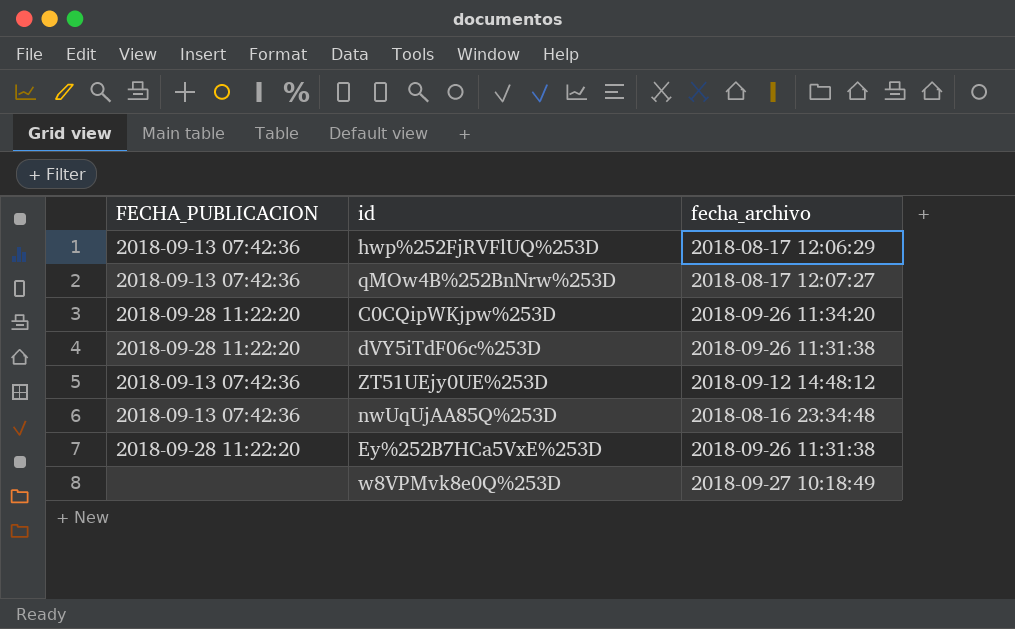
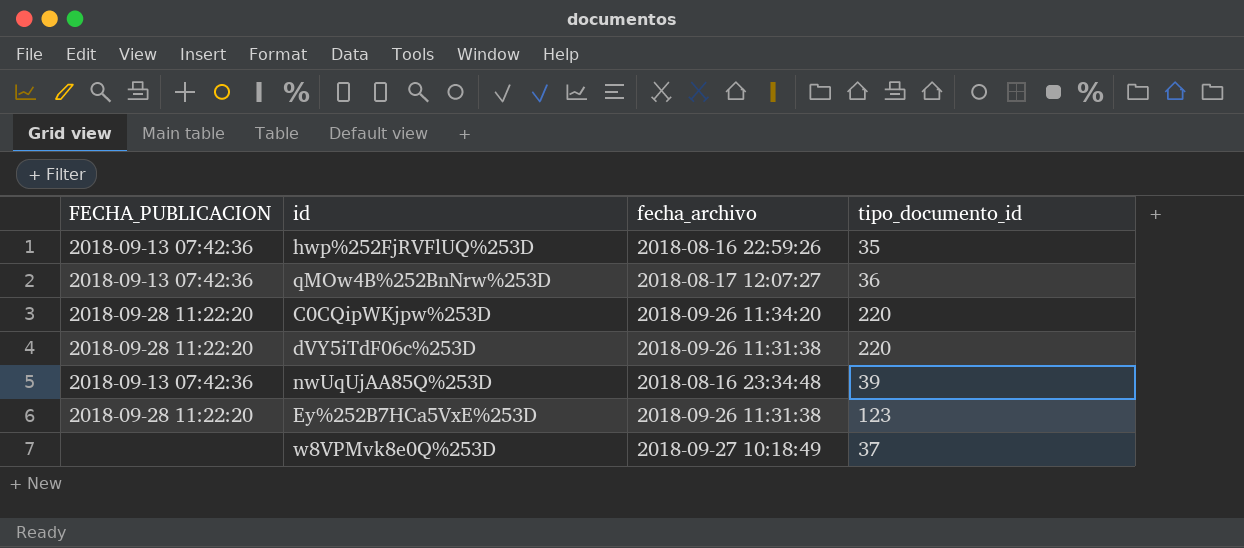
column tipo_documento_id | position: none -> 4
row ZT51UEjy0UE%253D: 2018-09-13 07:42:36 | 2018-09-12 14:48:12 -> none
hwp%252FjRVFlUQ%253D | fecha_archivo: 2018-08-17 12:06:29 -> 2018-08-16 22:59:26

